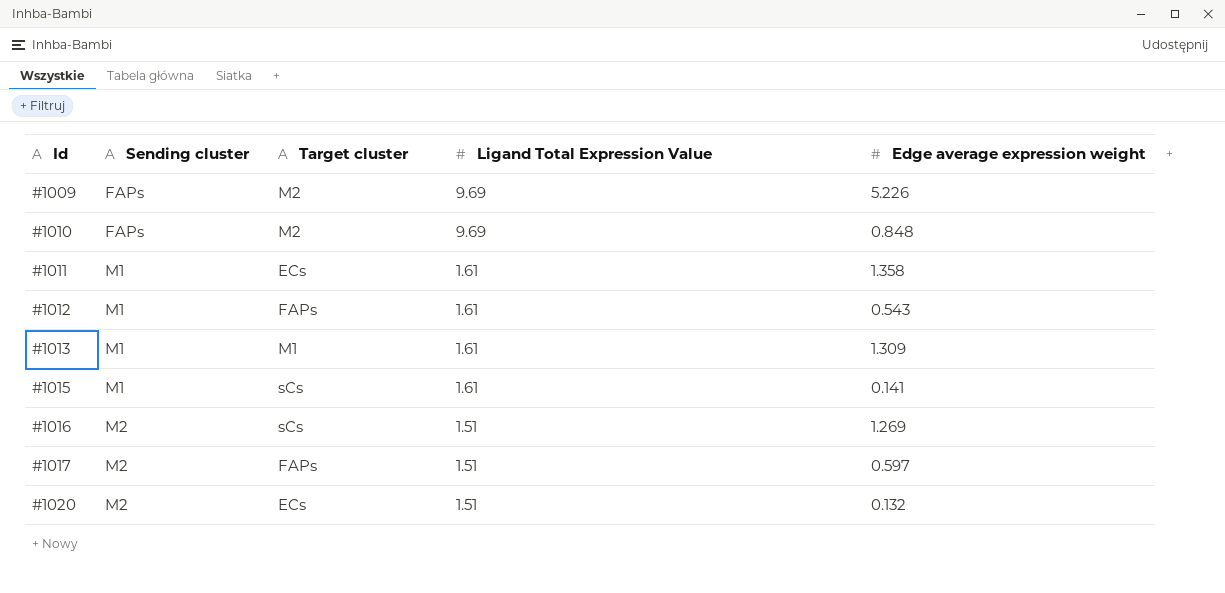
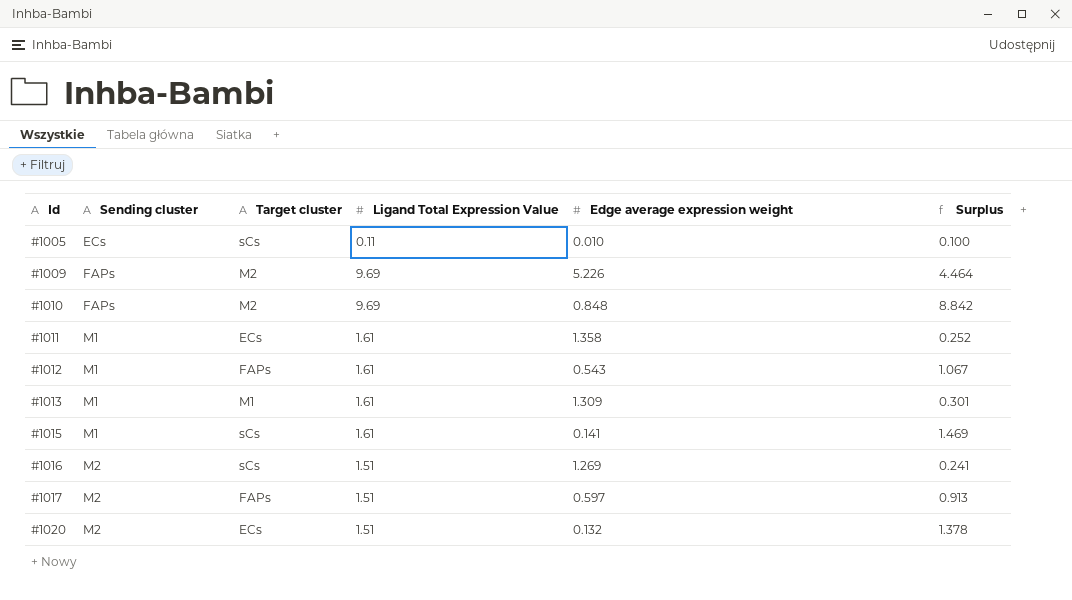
column Surplus | formula: none -> [Ligand Total Expression Value] - [Edge average expression weight]
row #1005: none -> ECs | sCs | 0.11 | 0.010 | 0.100

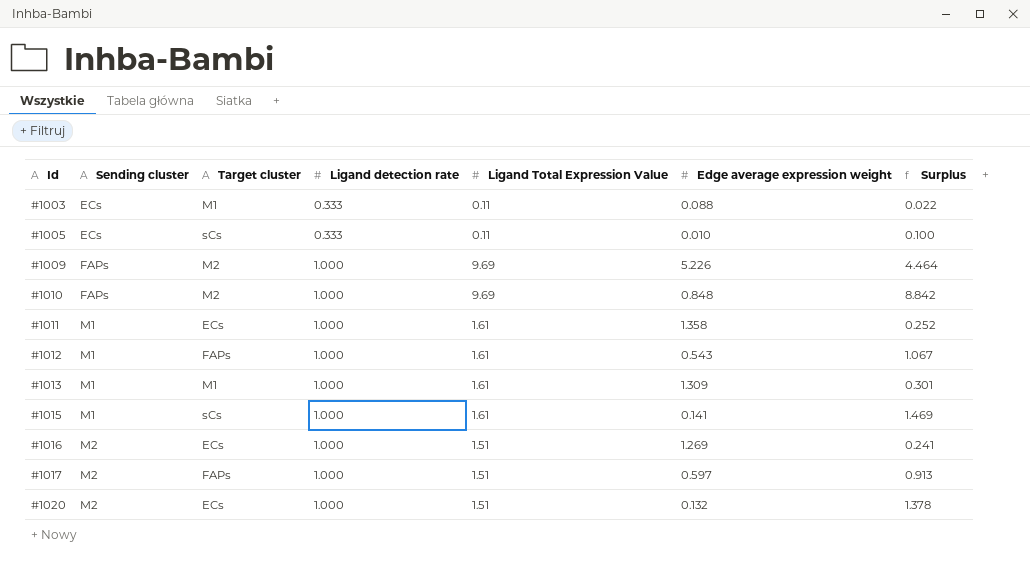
column Ligand detection rate | position: none -> 4
row #1003: none -> ECs | M1 | 0.333 | 0.11 | 0.088 | 0.022
#1016 | Target cluster: sCs -> ECs

